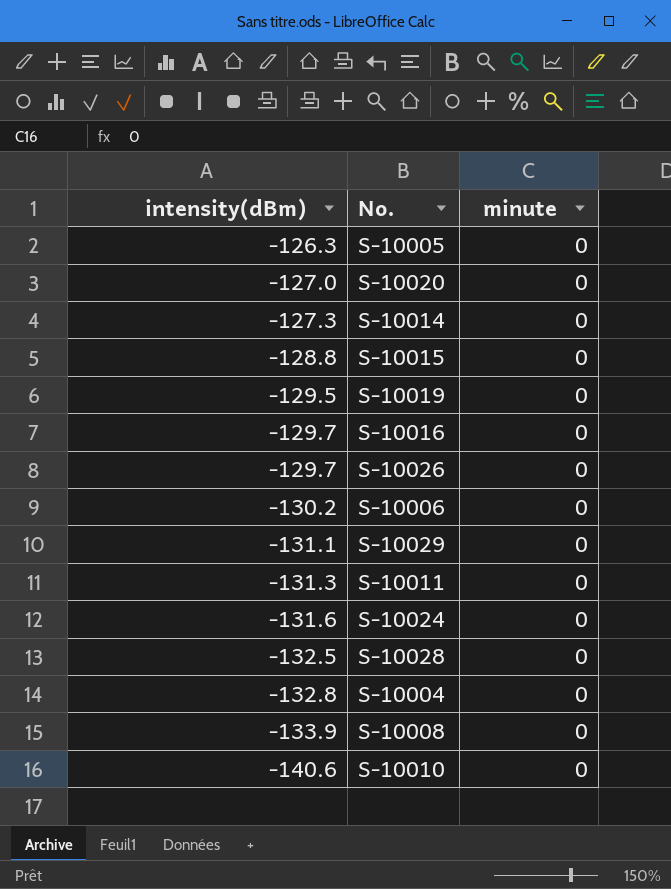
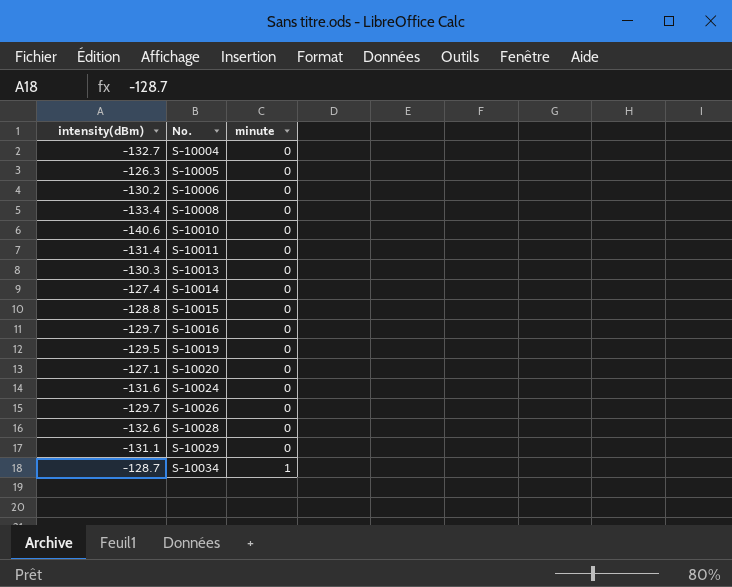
row order: intensity(dBm) descending -> No. ascending
S-10004 | intensity(dBm): -132.8 -> -132.7
S-10008 | intensity(dBm): -133.9 -> -133.4
S-10011 | intensity(dBm): -131.3 -> -131.4
row S-10013: none -> -130.3 | 0
S-10014 | intensity(dBm): -127.3 -> -127.4
S-10020 | intensity(dBm): -127.0 -> -127.1
S-10028 | intensity(dBm): -132.5 -> -132.6
row S-10034: none -> -128.7 | 1

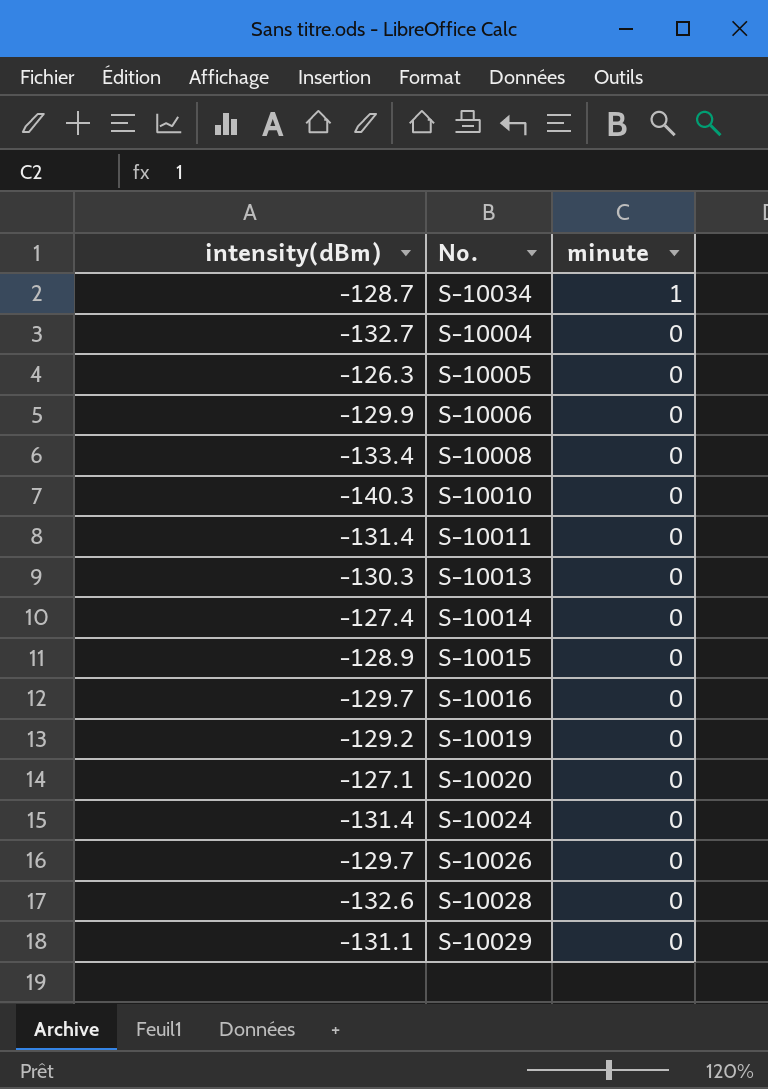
row order: No. ascending -> minute descending
S-10006 | intensity(dBm): -130.2 -> -129.9
S-10010 | intensity(dBm): -140.6 -> -140.3
S-10015 | intensity(dBm): -128.8 -> -128.9
S-10019 | intensity(dBm): -129.5 -> -129.2
S-10024 | intensity(dBm): -131.6 -> -131.4

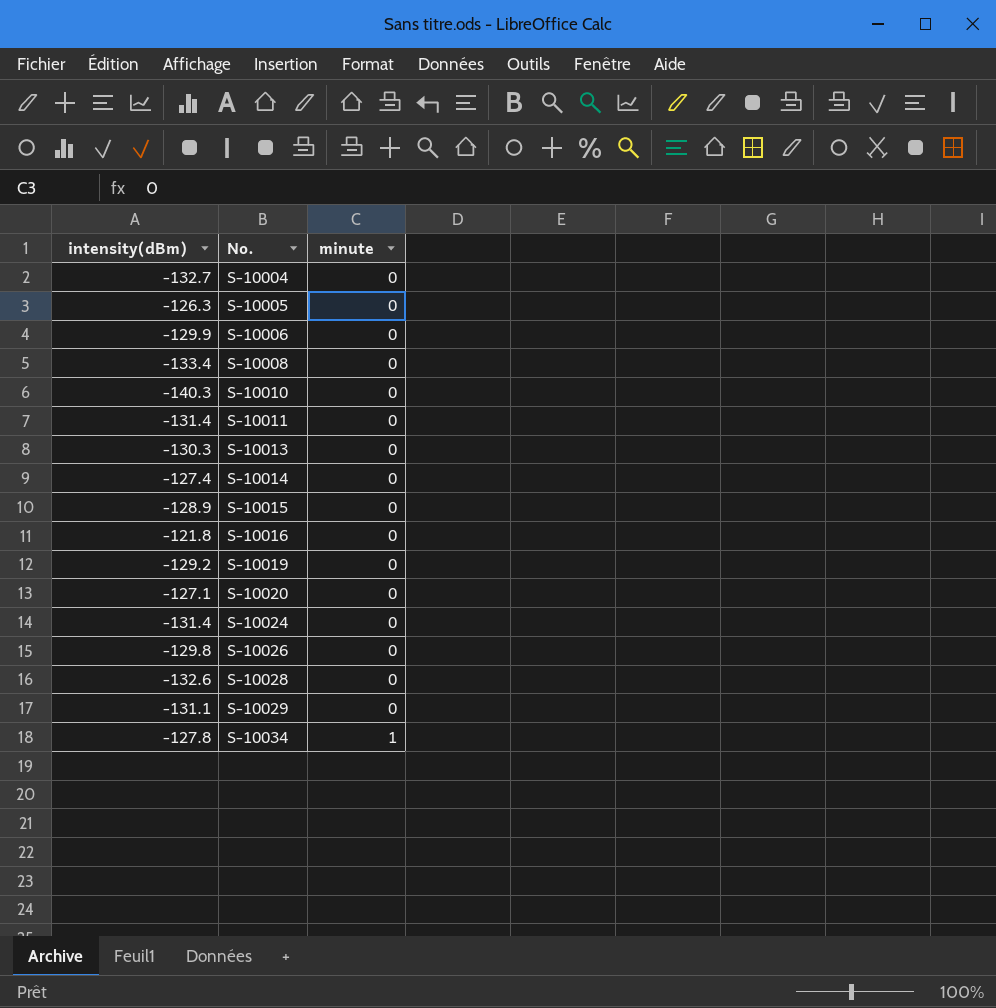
row order: minute descending -> No. ascending
S-10016 | intensity(dBm): -129.7 -> -121.8
S-10026 | intensity(dBm): -129.7 -> -129.8
S-10034 | intensity(dBm): -128.7 -> -127.8

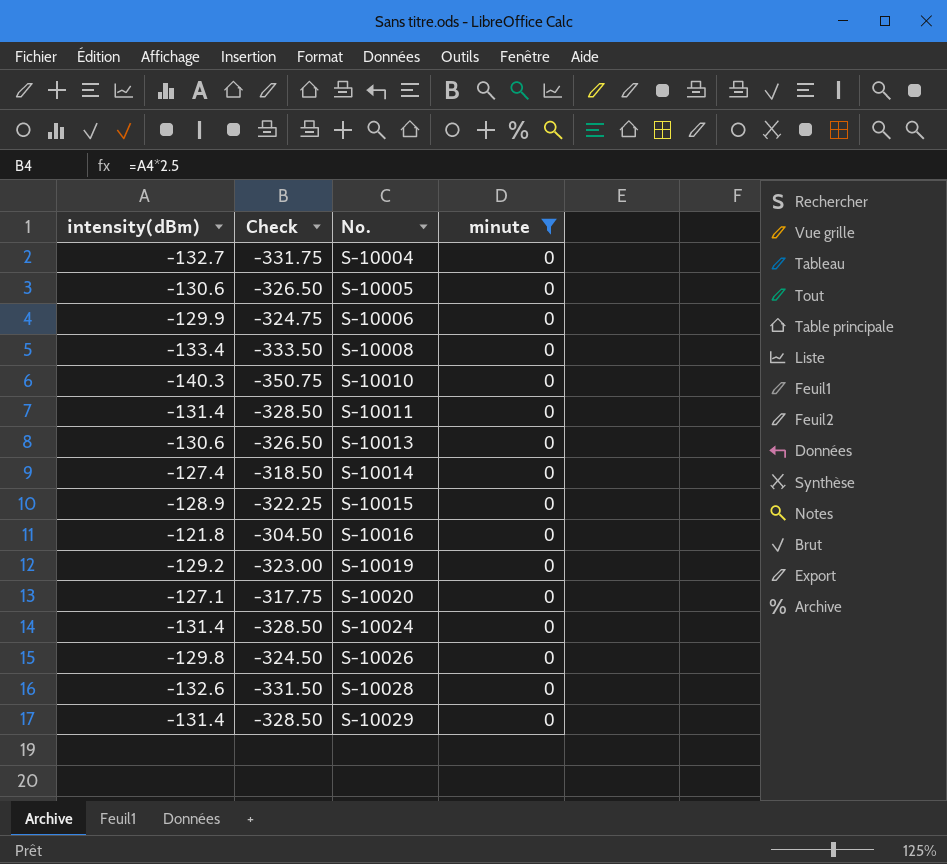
filter: none -> minute = 0
column Check | formula: none -> [intensity(dBm)] * 2.5
S-10005 | intensity(dBm): -126.3 -> -130.6
S-10013 | intensity(dBm): -130.3 -> -130.6
S-10029 | intensity(dBm): -131.1 -> -131.4

